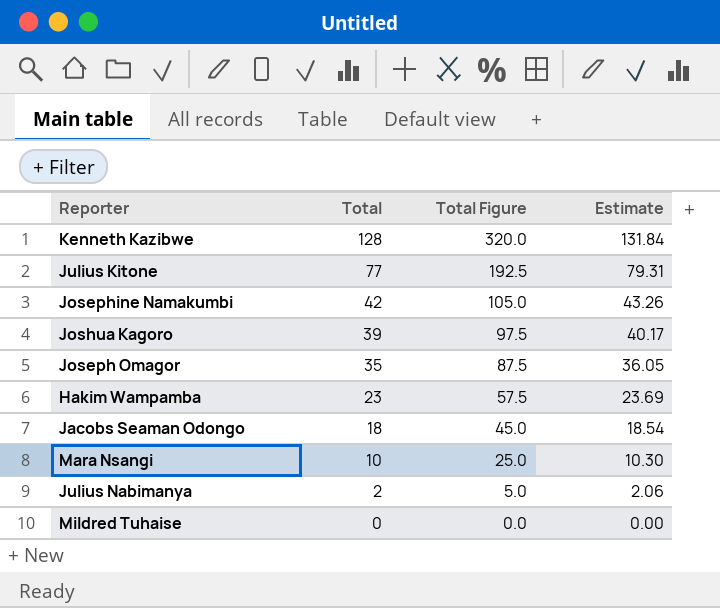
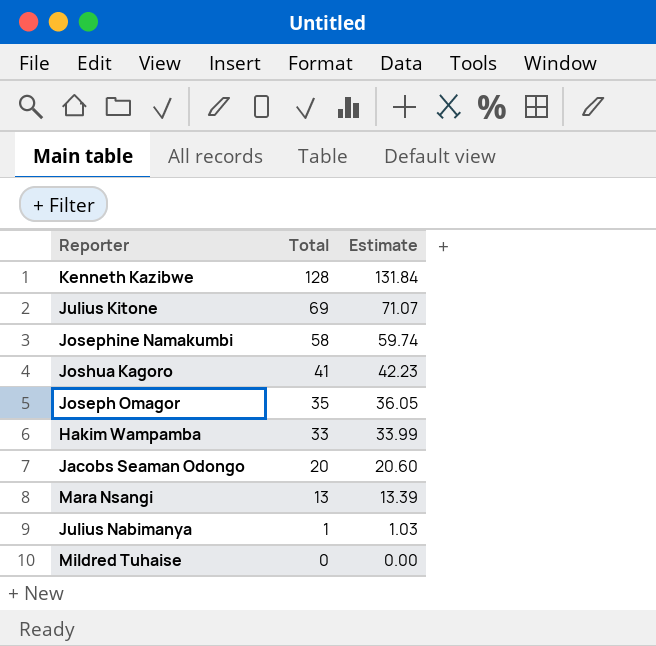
column Total Figure | formula: [Total] * 2.5 -> none
Julius Kitone | Total: 77 -> 69
Julius Kitone | Estimate: 79.31 -> 71.07
Josephine Namakumbi | Total: 42 -> 58
Josephine Namakumbi | Estimate: 43.26 -> 59.74
Joshua Kagoro | Total: 39 -> 41
Joshua Kagoro | Estimate: 40.17 -> 42.23
Hakim Wampamba | Total: 23 -> 33
Hakim Wampamba | Estimate: 23.69 -> 33.99
Jacobs Seaman Odongo | Total: 18 -> 20
Jacobs Seaman Odongo | Estimate: 18.54 -> 20.60
Mara Nsangi | Total: 10 -> 13
Mara Nsangi | Estimate: 10.30 -> 13.39
Julius Nabimanya | Total: 2 -> 1
Julius Nabimanya | Estimate: 2.06 -> 1.03

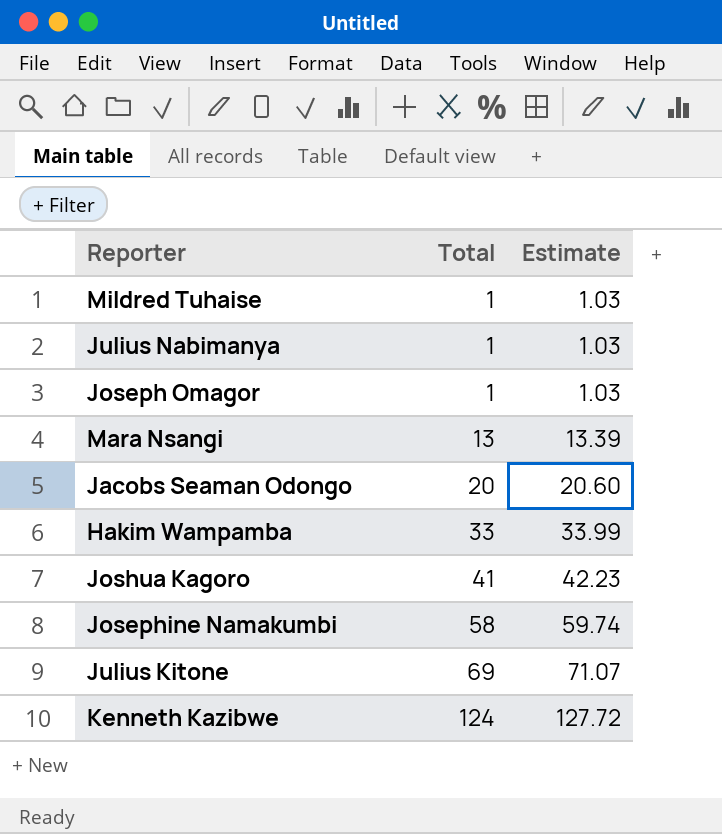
row order: Total descending -> Total ascending
Mildred Tuhaise | Total: 0 -> 1
Mildred Tuhaise | Estimate: 0.00 -> 1.03
Joseph Omagor | Total: 35 -> 1
Joseph Omagor | Estimate: 36.05 -> 1.03
Kenneth Kazibwe | Total: 128 -> 124
Kenneth Kazibwe | Estimate: 131.84 -> 127.72

